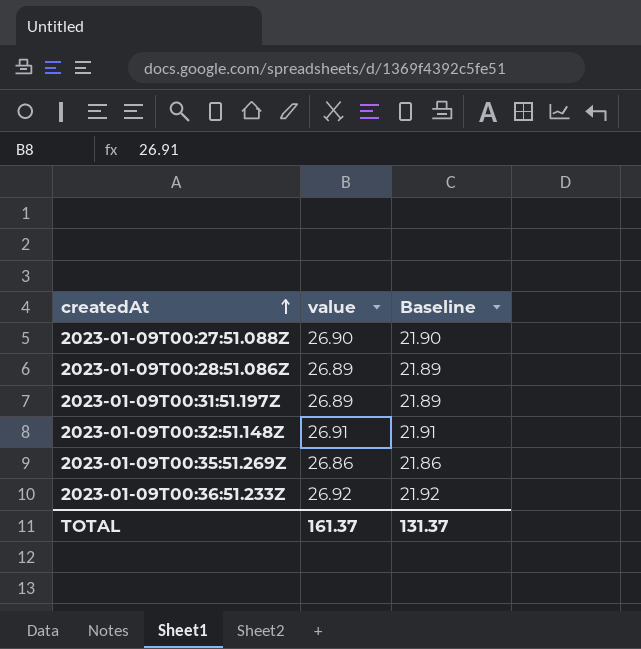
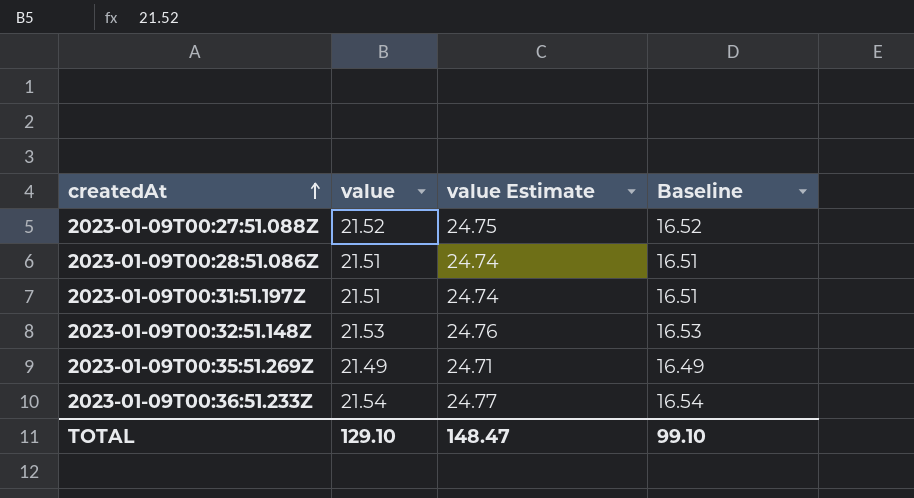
column value Estimate | formula: none -> [value] * 1.15
2023-01-09T00:27:51.088Z | value: 26.90 -> 21.52
2023-01-09T00:27:51.088Z | Baseline: 21.90 -> 16.52
2023-01-09T00:28:51.086Z | value: 26.89 -> 21.51
2023-01-09T00:28:51.086Z | Baseline: 21.89 -> 16.51
2023-01-09T00:31:51.197Z | value: 26.89 -> 21.51
2023-01-09T00:31:51.197Z | Baseline: 21.89 -> 16.51
2023-01-09T00:32:51.148Z | value: 26.91 -> 21.53
2023-01-09T00:32:51.148Z | Baseline: 21.91 -> 16.53
2023-01-09T00:35:51.269Z | value: 26.86 -> 21.49
2023-01-09T00:35:51.269Z | Baseline: 21.86 -> 16.49
2023-01-09T00:36:51.233Z | value: 26.92 -> 21.54
2023-01-09T00:36:51.233Z | Baseline: 21.92 -> 16.54
TOTAL | value: 161.37 -> 129.10
TOTAL | Baseline: 131.37 -> 99.10

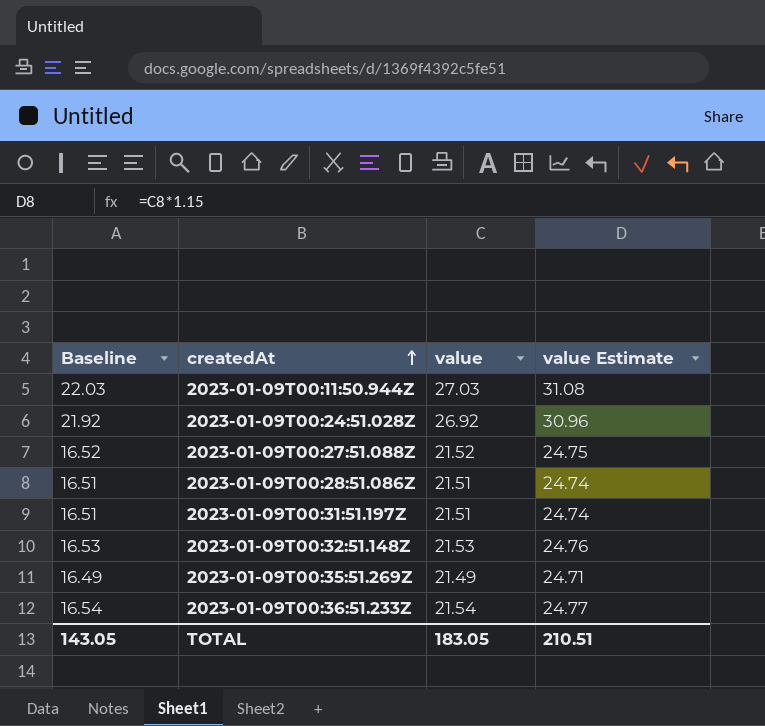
column Baseline | position: 4 -> 1
row 2023-01-09T00:11:50.944Z: none -> 22.03 | 27.03 | 31.08
row 2023-01-09T00:24:51.028Z: none -> 21.92 | 26.92 | 30.96
TOTAL | Baseline: 99.10 -> 143.05
TOTAL | value: 129.10 -> 183.05
TOTAL | value Estimate: 148.47 -> 210.51

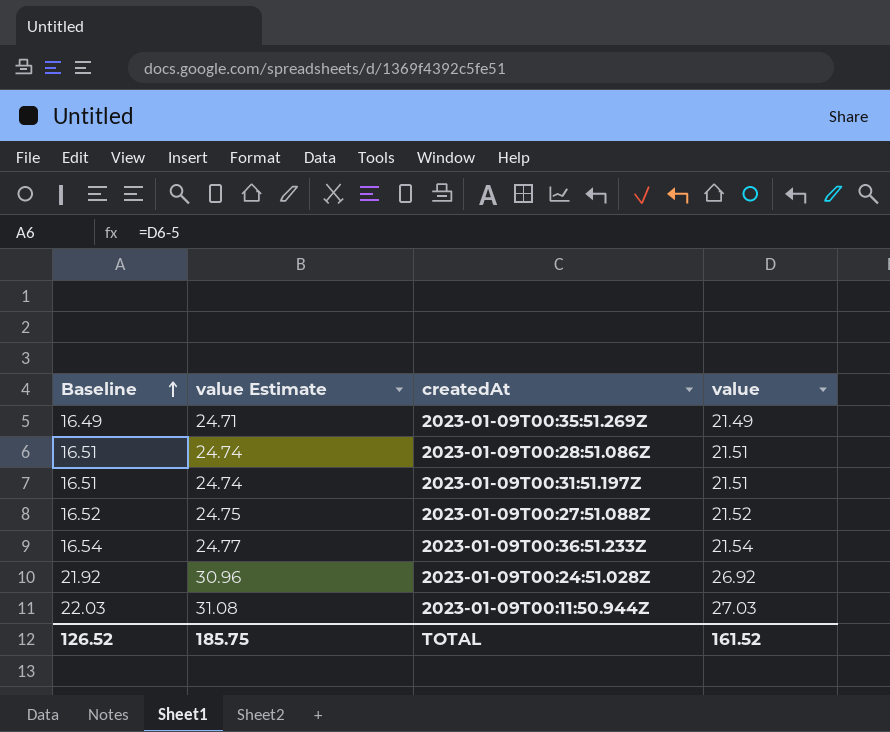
row order: createdAt ascending -> Baseline ascending
column value Estimate | position: 4 -> 2
row 2023-01-09T00:32:51.148Z: 16.53 | 21.53 | 24.76 -> none
TOTAL | Baseline: 143.05 -> 126.52
TOTAL | value Estimate: 210.51 -> 185.75
TOTAL | value: 183.05 -> 161.52

